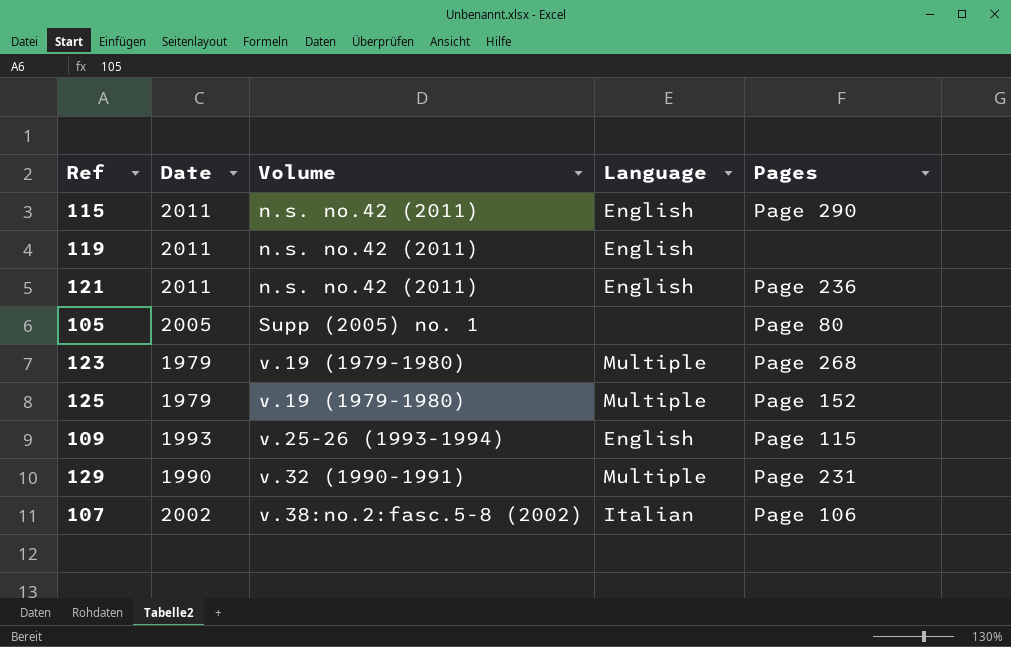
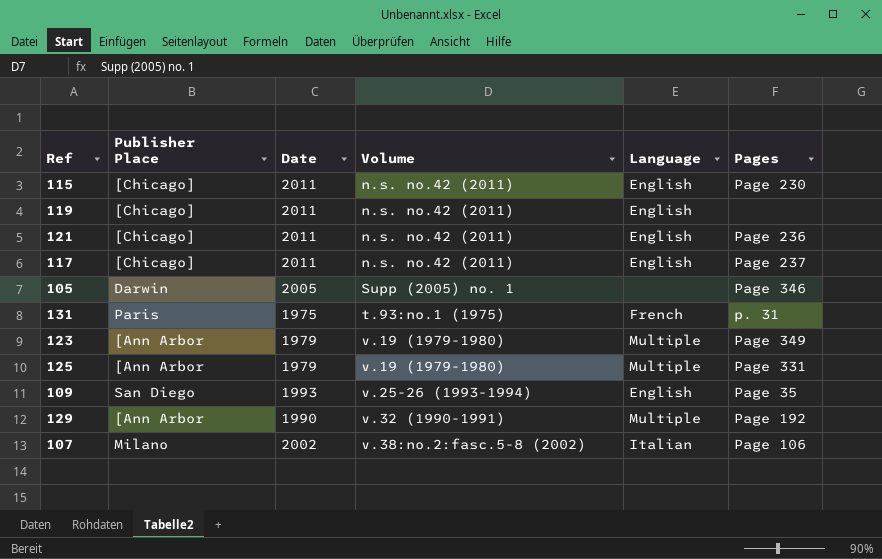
column Publisher Place | position: none -> 2
115 | Pages: Page 290 -> Page 230
row 117: none -> [Chicago] | 2011 | n.s. no.42 (2011) | English | Page 237
105 | Pages: Page 80 -> Page 346
row 131: none -> Paris | 1975 | t.93:no.1 (1975) | French | p. 31
123 | Pages: Page 268 -> Page 349
125 | Pages: Page 152 -> Page 331
109 | Pages: Page 115 -> Page 35
129 | Pages: Page 231 -> Page 192

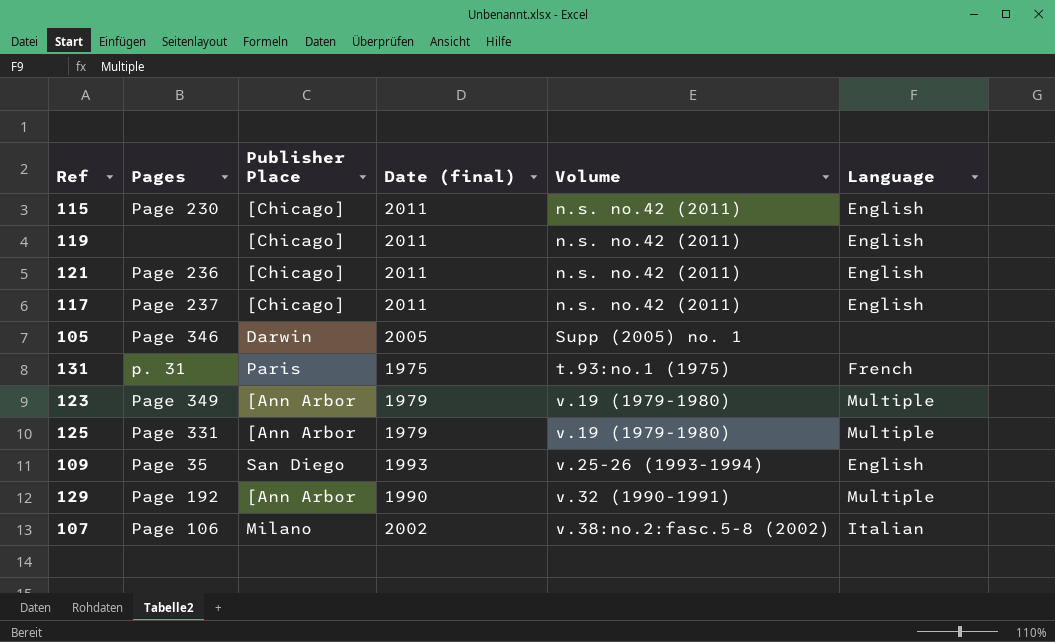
column Pages | position: 6 -> 2
column name: Date -> Date (final)

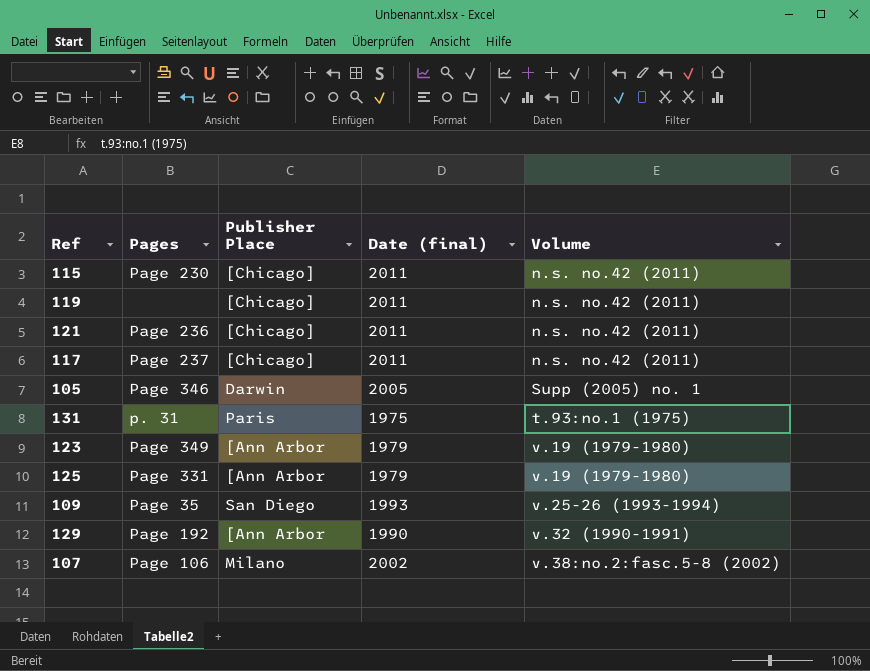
column Language | position: 6 -> none

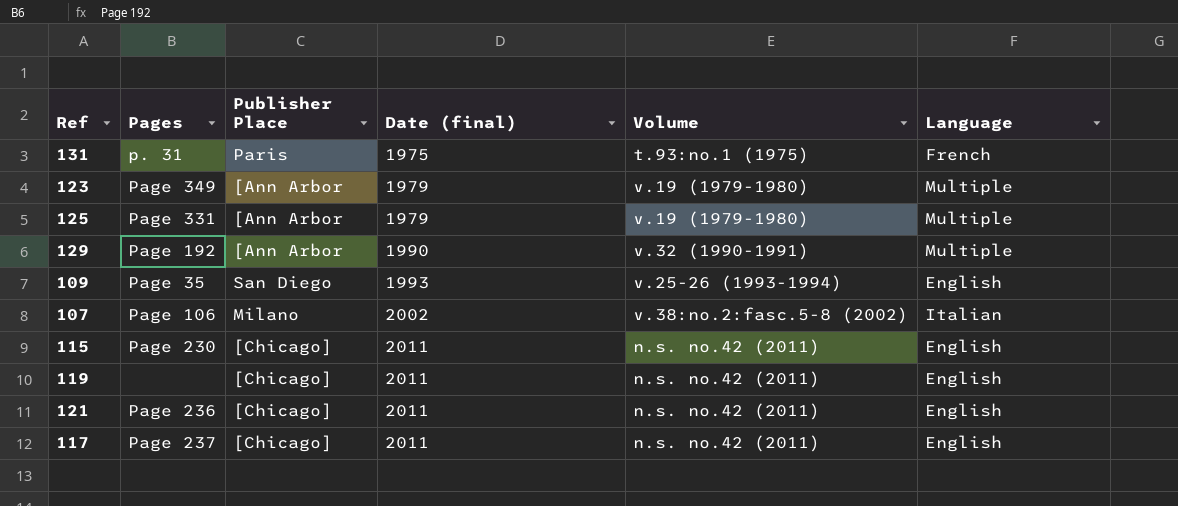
row order: Volume ascending -> Date (final) ascending
column Language | position: none -> 6
row 105: Page 346 | Darwin | 2005 | Supp (2005) no. 1 -> none

